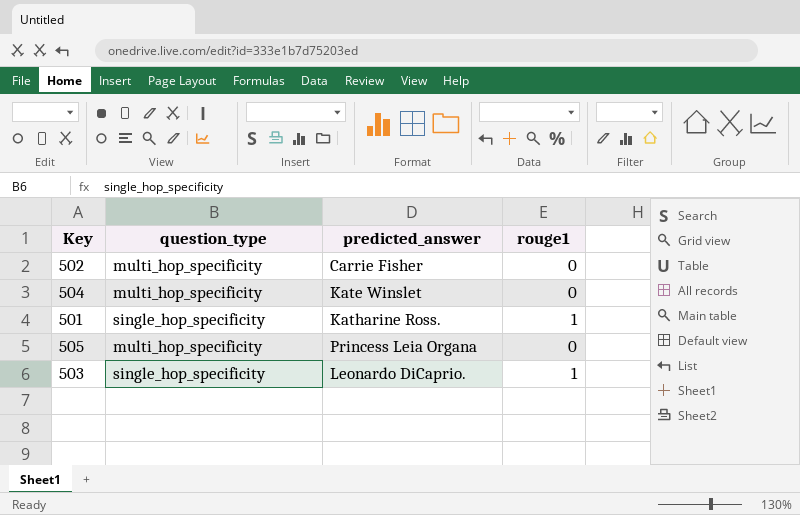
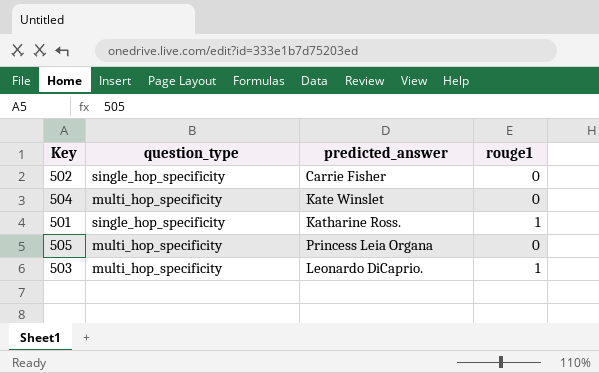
502 | question_type: multi_hop_specificity -> single_hop_specificity
503 | question_type: single_hop_specificity -> multi_hop_specificity

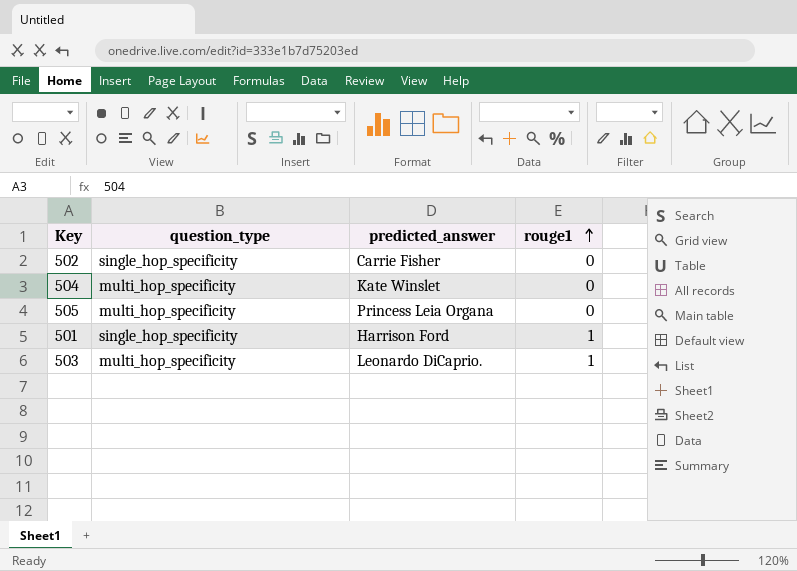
row order: none -> rouge1 ascending
501 | predicted_answer: Katharine Ross. -> Harrison Ford

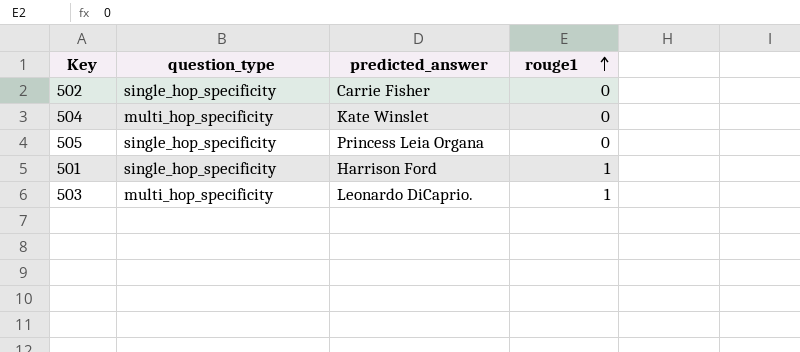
505 | question_type: multi_hop_specificity -> single_hop_specificity

